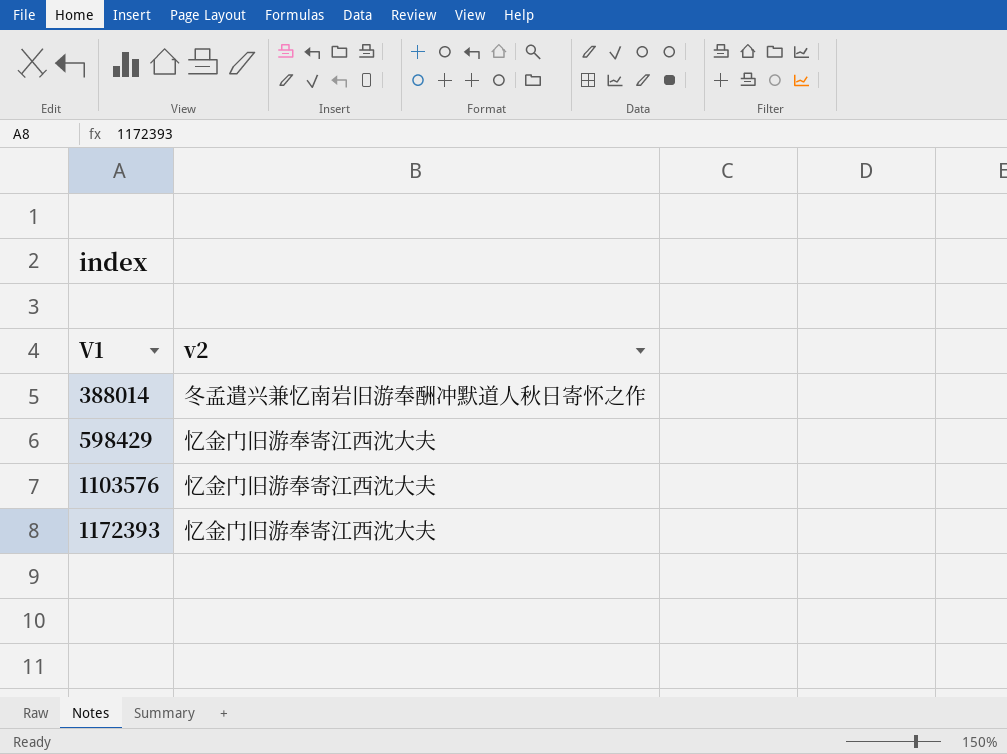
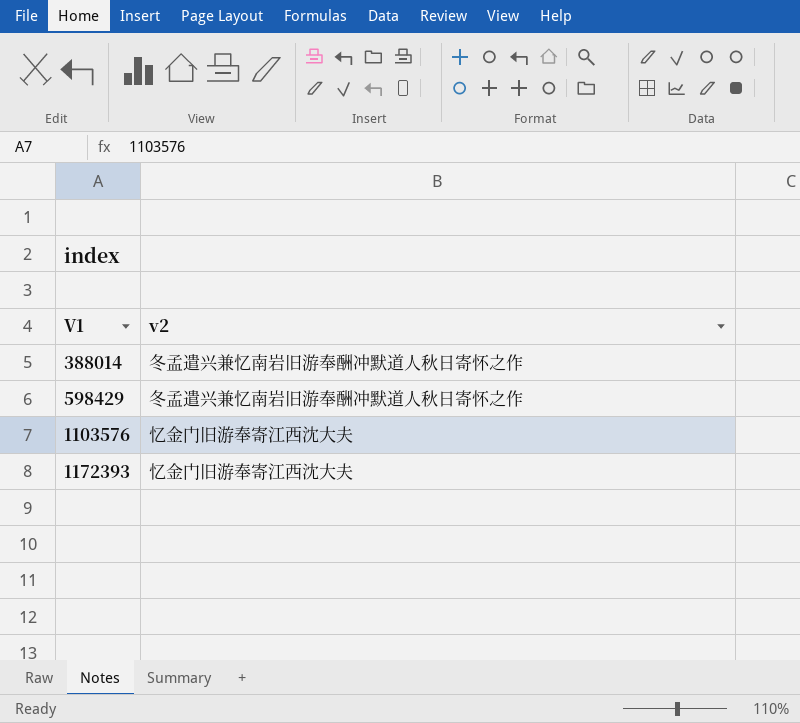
598429 | v2: 忆金门旧游奉寄江西沈大夫 -> 冬孟遣兴兼忆南岩旧游奉酬冲默道人秋日寄怀之作

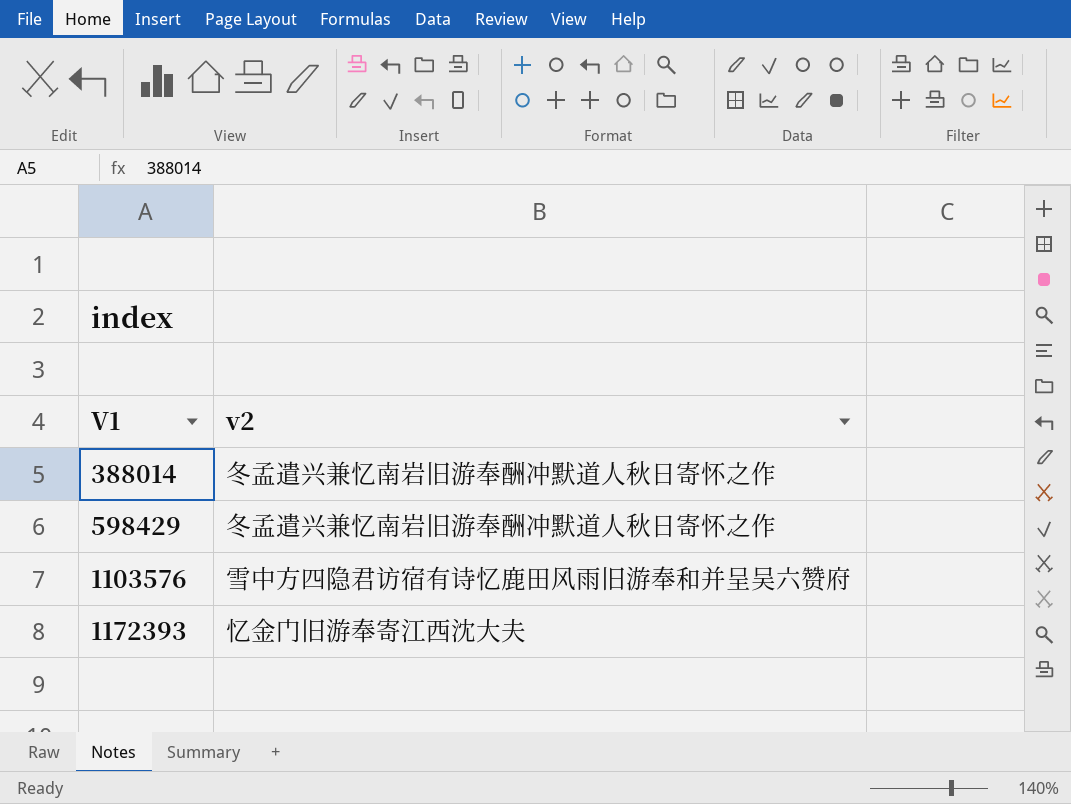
1103576 | v2: 忆金门旧游奉寄江西沈大夫 -> 雪中方四隐君访宿有诗忆鹿田风雨旧游奉和并呈吴六赞府

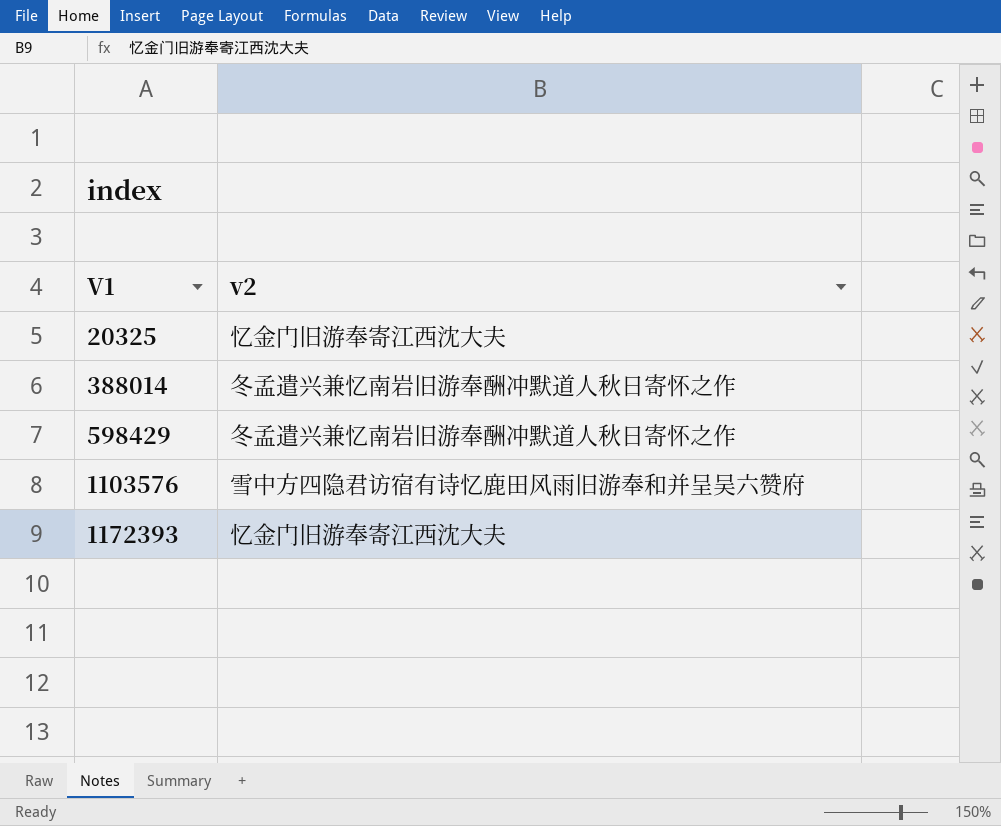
row 20325: none -> 忆金门旧游奉寄江西沈大夫

